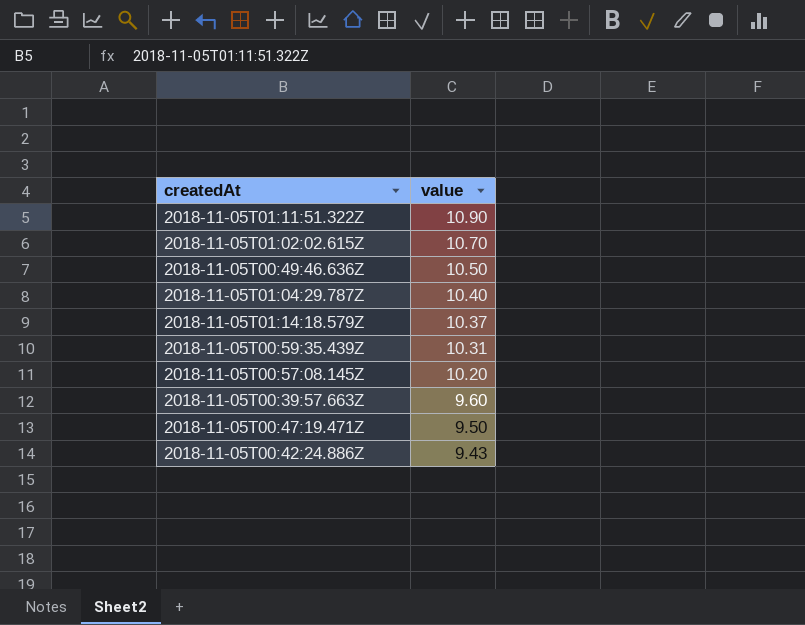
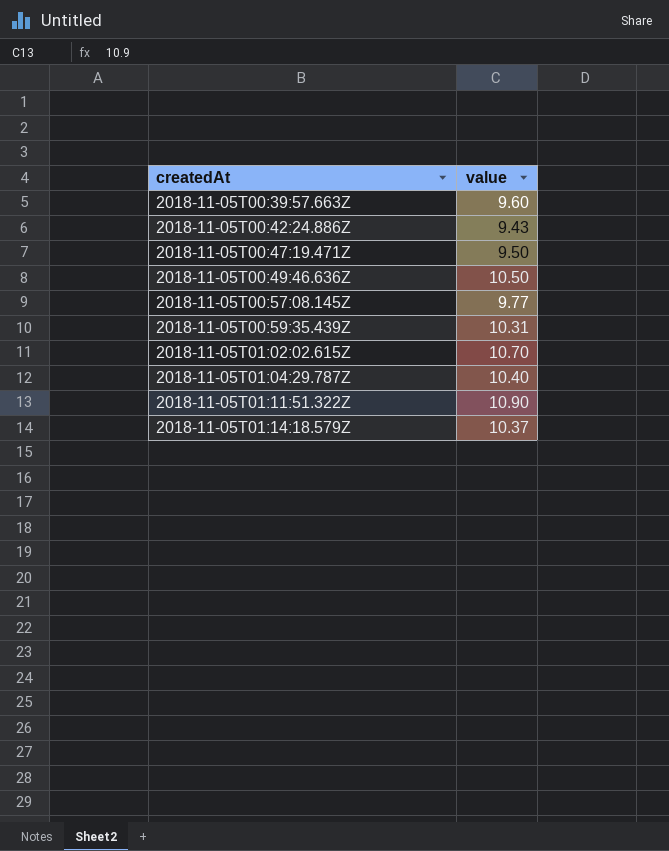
row order: value descending -> createdAt ascending
2018-11-05T00:57:08.145Z | value: 10.20 -> 9.77

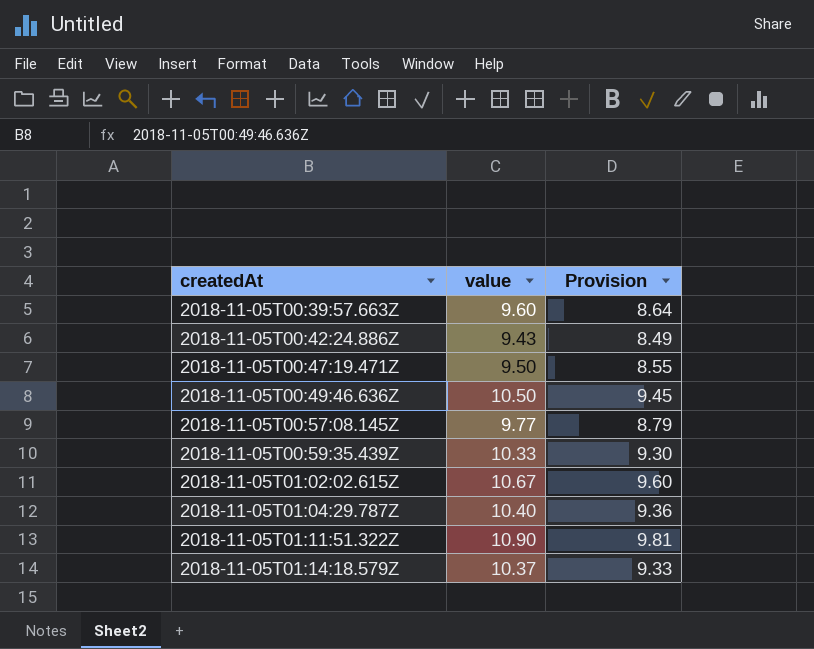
column Provision | formula: none -> [value] * 0.9
2018-11-05T00:59:35.439Z | value: 10.31 -> 10.33
2018-11-05T01:02:02.615Z | value: 10.70 -> 10.67

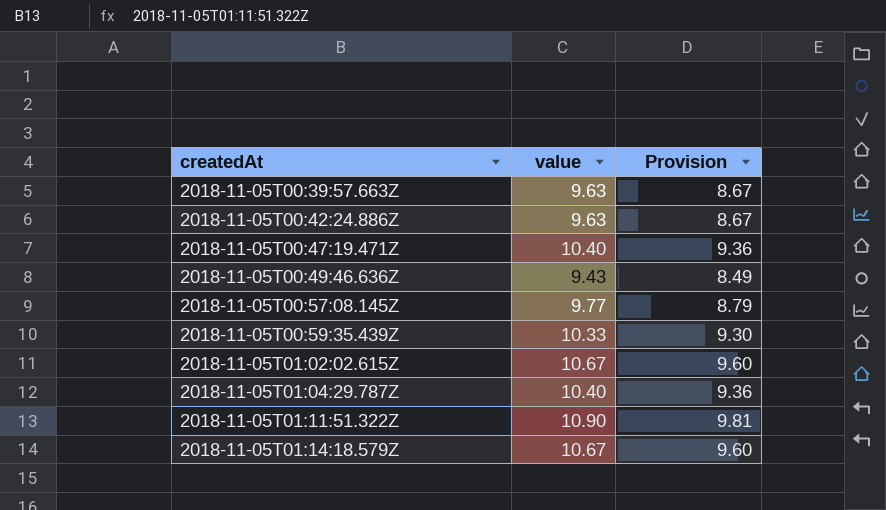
2018-11-05T00:39:57.663Z | value: 9.60 -> 9.63
2018-11-05T00:39:57.663Z | Provision: 8.64 -> 8.67
2018-11-05T00:42:24.886Z | value: 9.43 -> 9.63
2018-11-05T00:42:24.886Z | Provision: 8.49 -> 8.67
2018-11-05T00:47:19.471Z | value: 9.50 -> 10.40
2018-11-05T00:47:19.471Z | Provision: 8.55 -> 9.36
2018-11-05T00:49:46.636Z | value: 10.50 -> 9.43
2018-11-05T00:49:46.636Z | Provision: 9.45 -> 8.49
2018-11-05T01:14:18.579Z | value: 10.37 -> 10.67
2018-11-05T01:14:18.579Z | Provision: 9.33 -> 9.60

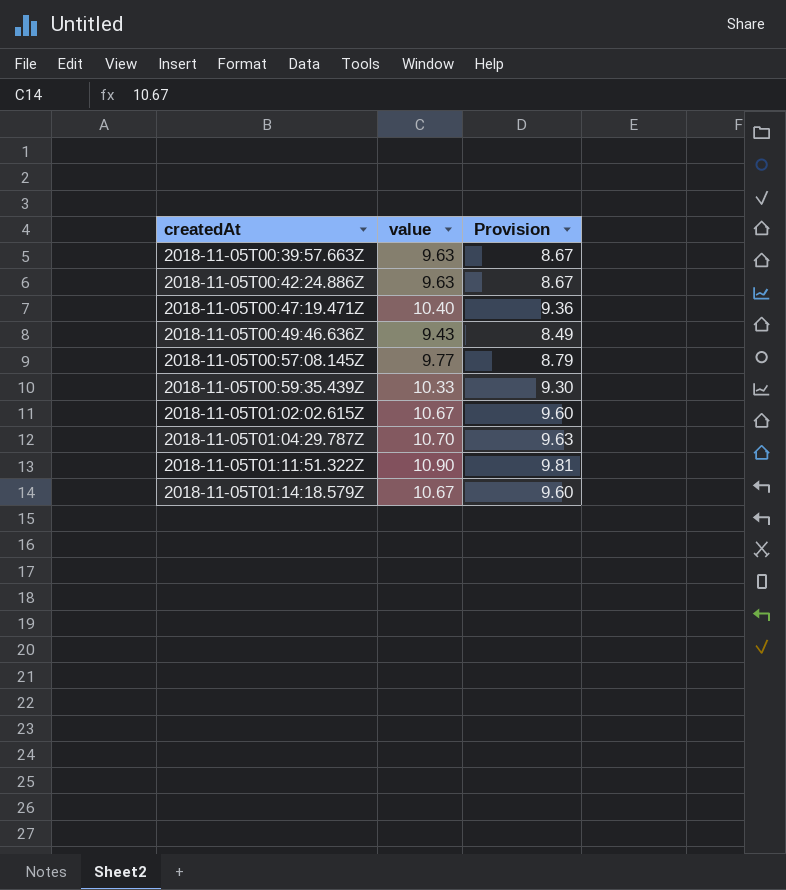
2018-11-05T01:04:29.787Z | value: 10.40 -> 10.70
2018-11-05T01:04:29.787Z | Provision: 9.36 -> 9.63

